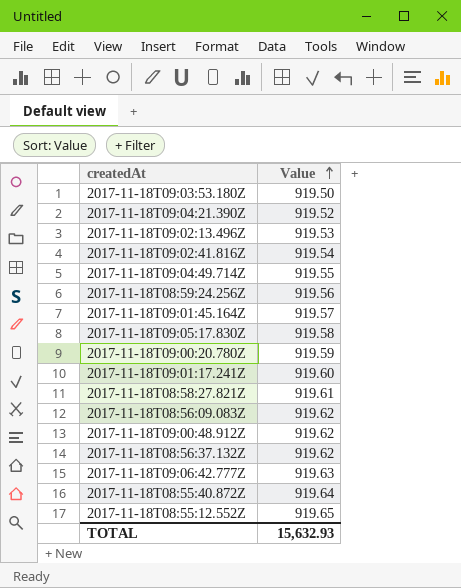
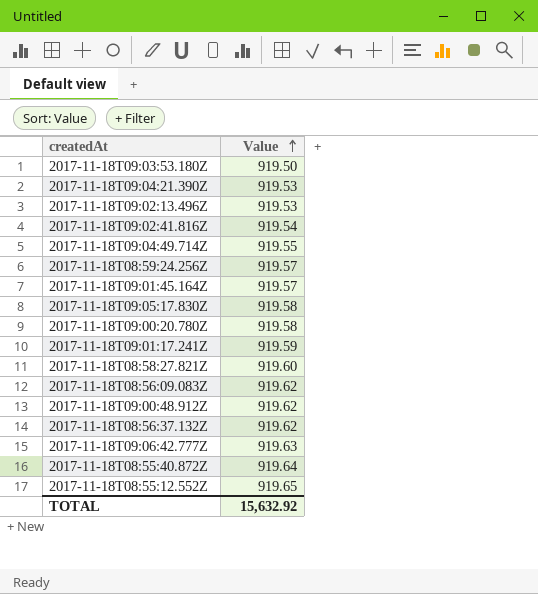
2017-11-18T09:04:21.390Z | Value: 919.52 -> 919.53
2017-11-18T08:59:24.256Z | Value: 919.56 -> 919.57
2017-11-18T09:00:20.780Z | Value: 919.59 -> 919.58
2017-11-18T09:01:17.241Z | Value: 919.60 -> 919.59
2017-11-18T08:58:27.821Z | Value: 919.61 -> 919.60
TOTAL | Value: 15,632.93 -> 15,632.92

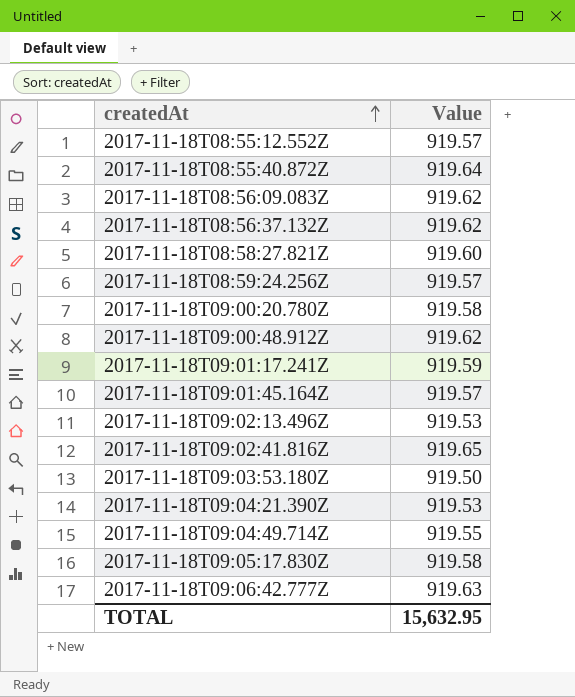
row order: Value ascending -> createdAt ascending
2017-11-18T08:55:12.552Z | Value: 919.65 -> 919.57
2017-11-18T09:02:41.816Z | Value: 919.54 -> 919.65
TOTAL | Value: 15,632.92 -> 15,632.95

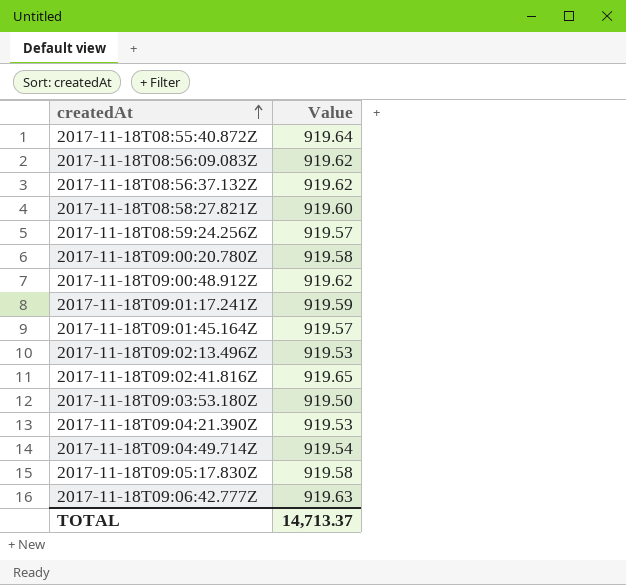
row 2017-11-18T08:55:12.552Z: 919.57 -> none
2017-11-18T09:04:49.714Z | Value: 919.55 -> 919.54
TOTAL | Value: 15,632.95 -> 14,713.37

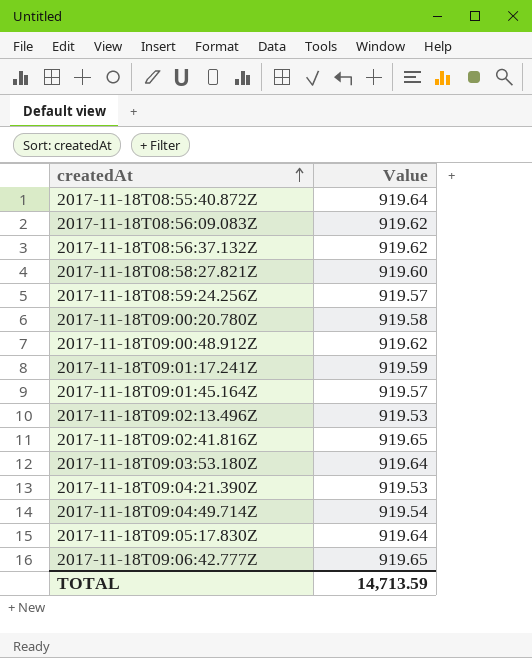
2017-11-18T09:03:53.180Z | Value: 919.50 -> 919.64
2017-11-18T09:05:17.830Z | Value: 919.58 -> 919.64
2017-11-18T09:06:42.777Z | Value: 919.63 -> 919.65
TOTAL | Value: 14,713.37 -> 14,713.59

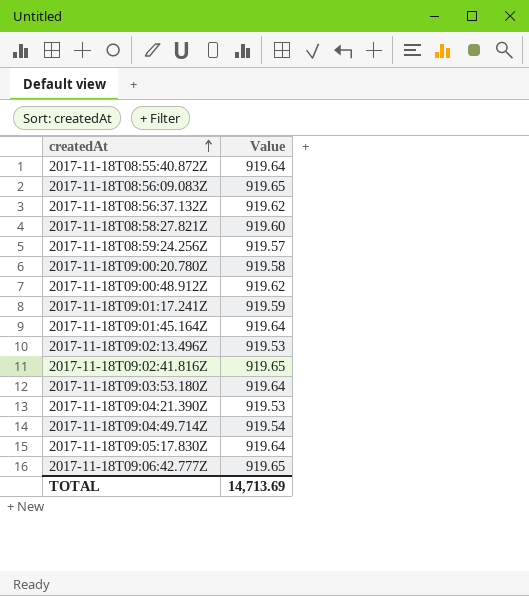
2017-11-18T08:56:09.083Z | Value: 919.62 -> 919.65
2017-11-18T09:01:45.164Z | Value: 919.57 -> 919.64
TOTAL | Value: 14,713.59 -> 14,713.69

